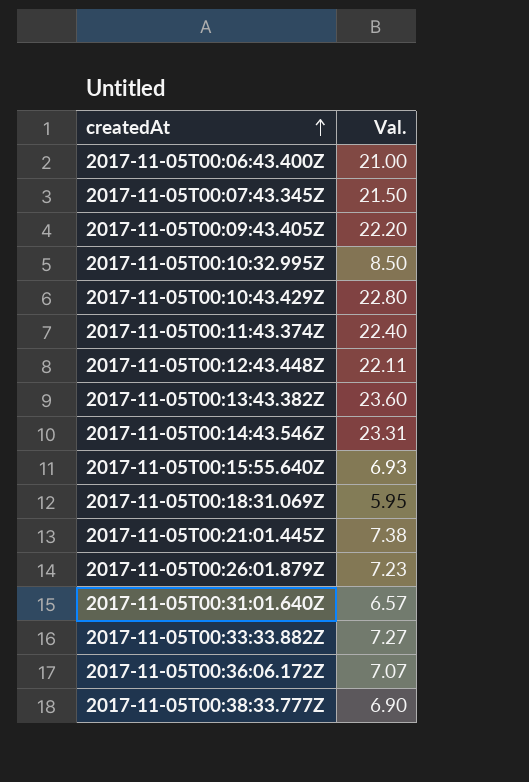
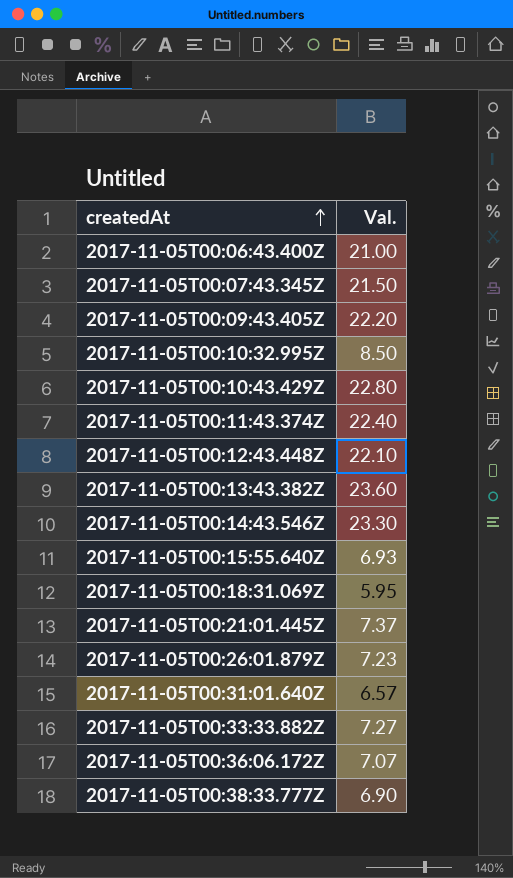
2017-11-05T00:12:43.448Z | Val.: 22.11 -> 22.10
2017-11-05T00:14:43.546Z | Val.: 23.31 -> 23.30
2017-11-05T00:21:01.445Z | Val.: 7.38 -> 7.37

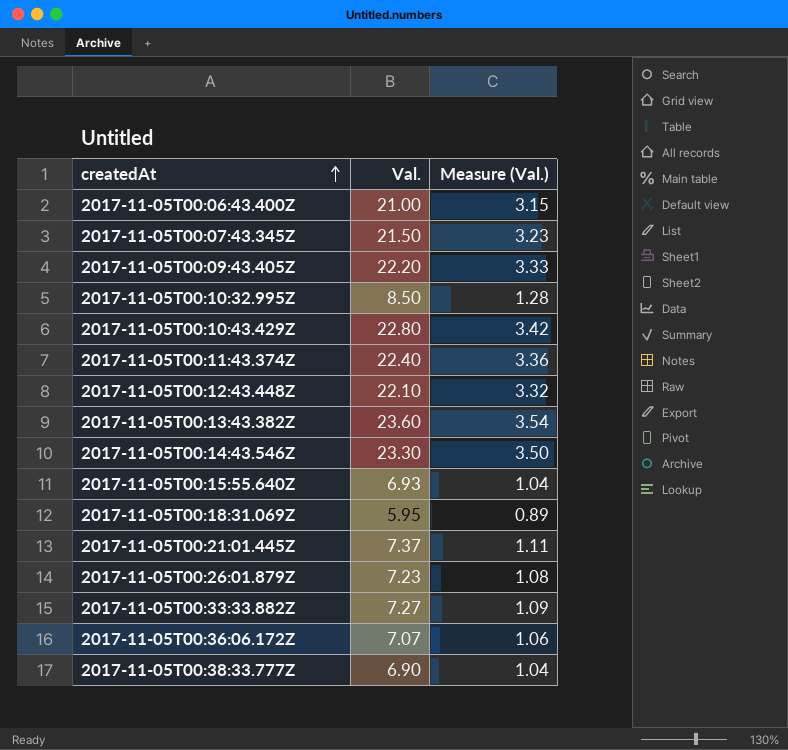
column Measure (Val.) | formula: none -> [Val.] * 0.15
row 2017-11-05T00:31:01.640Z: 6.57 -> none

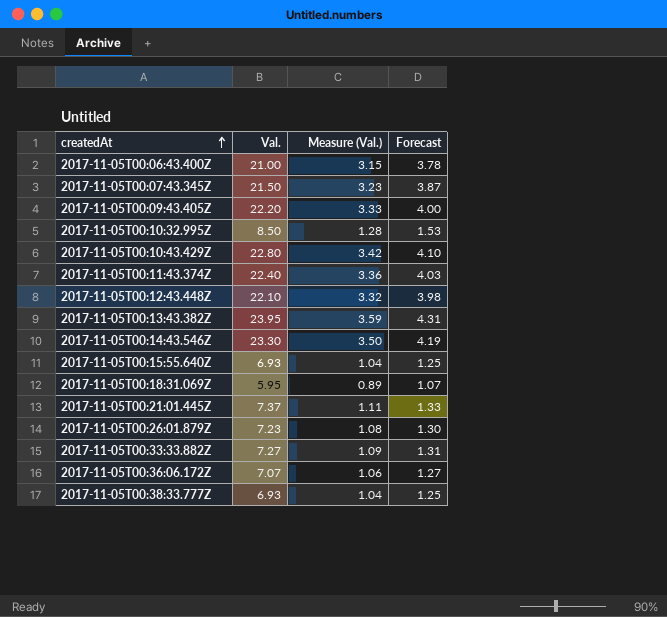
column Forecast | formula: none -> [Val.] * 0.18
2017-11-05T00:13:43.382Z | Val.: 23.60 -> 23.95
2017-11-05T00:13:43.382Z | Measure (Val.): 3.54 -> 3.59
2017-11-05T00:38:33.777Z | Val.: 6.90 -> 6.93

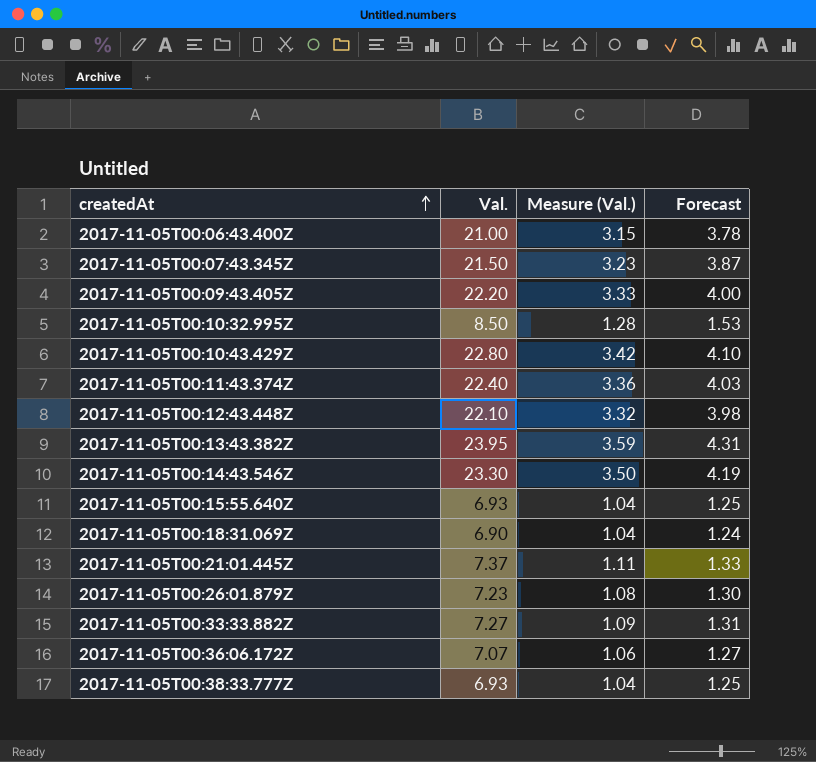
2017-11-05T00:18:31.069Z | Val.: 5.95 -> 6.90
2017-11-05T00:18:31.069Z | Measure (Val.): 0.89 -> 1.04
2017-11-05T00:18:31.069Z | Forecast: 1.07 -> 1.24

